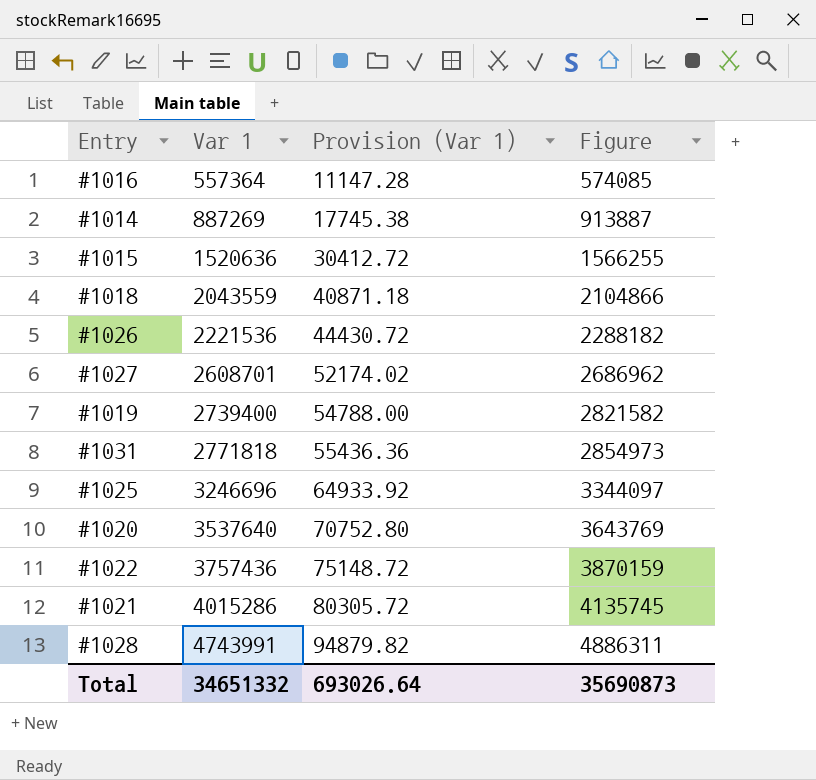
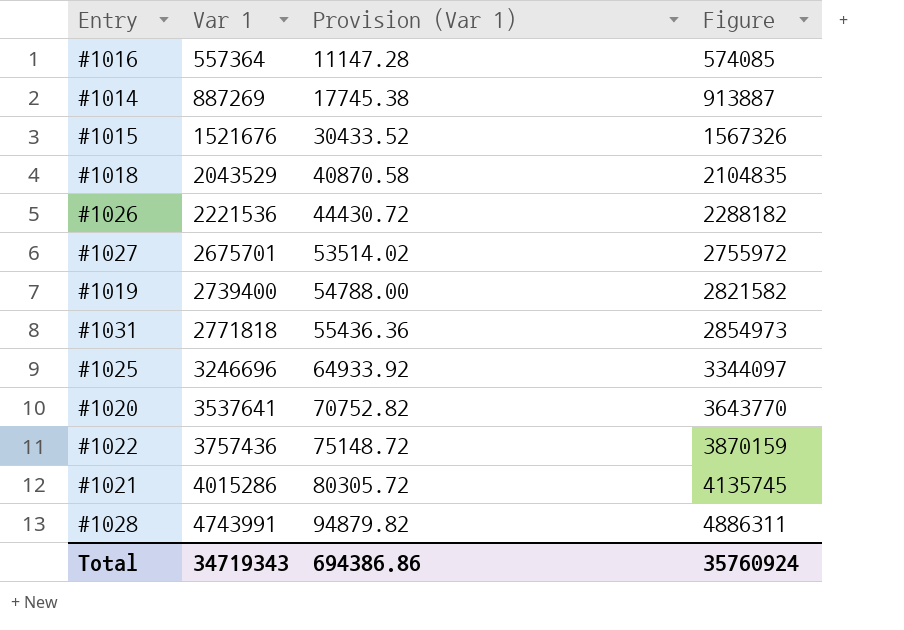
#1015 | Var 1: 1520636 -> 1521676
#1015 | Provision (Var 1): 30412.72 -> 30433.52
#1015 | Figure: 1566255 -> 1567326
#1018 | Var 1: 2043559 -> 2043529
#1018 | Provision (Var 1): 40871.18 -> 40870.58
#1018 | Figure: 2104866 -> 2104835
#1027 | Var 1: 2608701 -> 2675701
#1027 | Provision (Var 1): 52174.02 -> 53514.02
#1027 | Figure: 2686962 -> 2755972
#1020 | Var 1: 3537640 -> 3537641
#1020 | Provision (Var 1): 70752.80 -> 70752.82
#1020 | Figure: 3643769 -> 3643770
Total | Var 1: 34651332 -> 34719343
Total | Provision (Var 1): 693026.64 -> 694386.86
Total | Figure: 35690873 -> 35760924

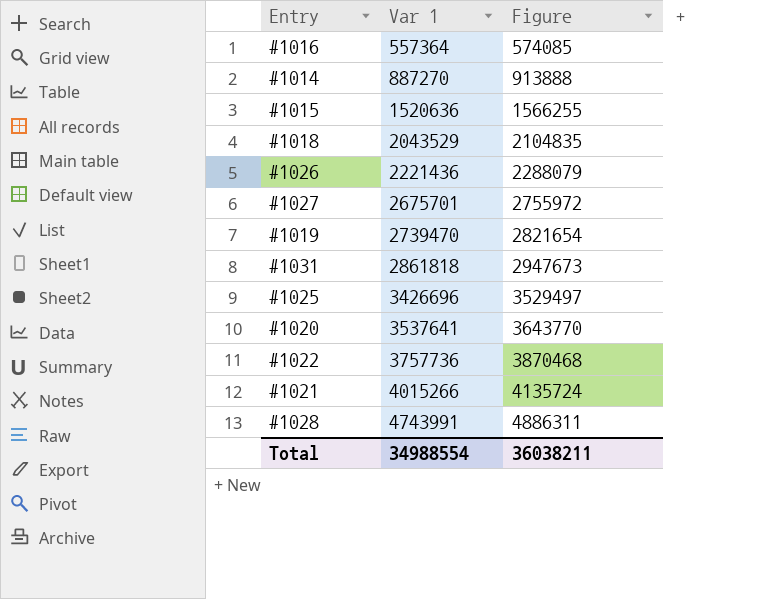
column Provision (Var 1) | formula: [Var 1] * 0.02 -> none
#1014 | Var 1: 887269 -> 887270
#1014 | Figure: 913887 -> 913888
#1015 | Var 1: 1521676 -> 1520636
#1015 | Figure: 1567326 -> 1566255
#1026 | Var 1: 2221536 -> 2221436
#1026 | Figure: 2288182 -> 2288079
#1019 | Var 1: 2739400 -> 2739470
#1019 | Figure: 2821582 -> 2821654
#1031 | Var 1: 2771818 -> 2861818
#1031 | Figure: 2854973 -> 2947673
#1025 | Var 1: 3246696 -> 3426696
#1025 | Figure: 3344097 -> 3529497
#1022 | Var 1: 3757436 -> 3757736
#1022 | Figure: 3870159 -> 3870468
#1021 | Var 1: 4015286 -> 4015266
#1021 | Figure: 4135745 -> 4135724
Total | Var 1: 34719343 -> 34988554
Total | Figure: 35760924 -> 36038211

